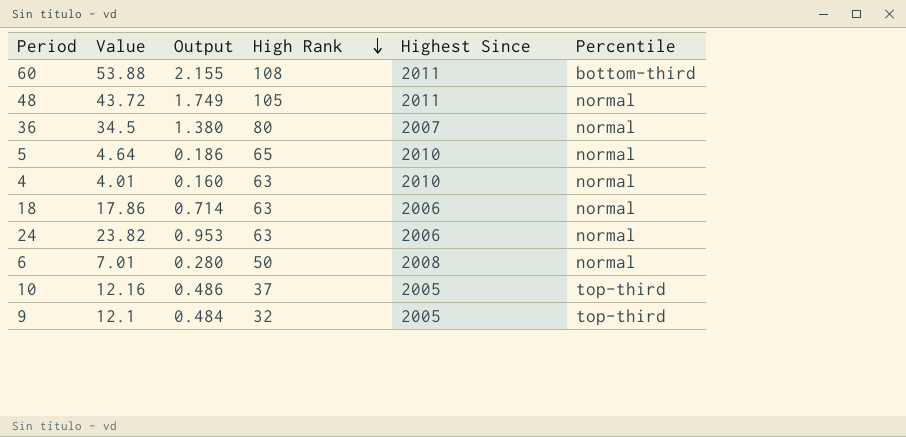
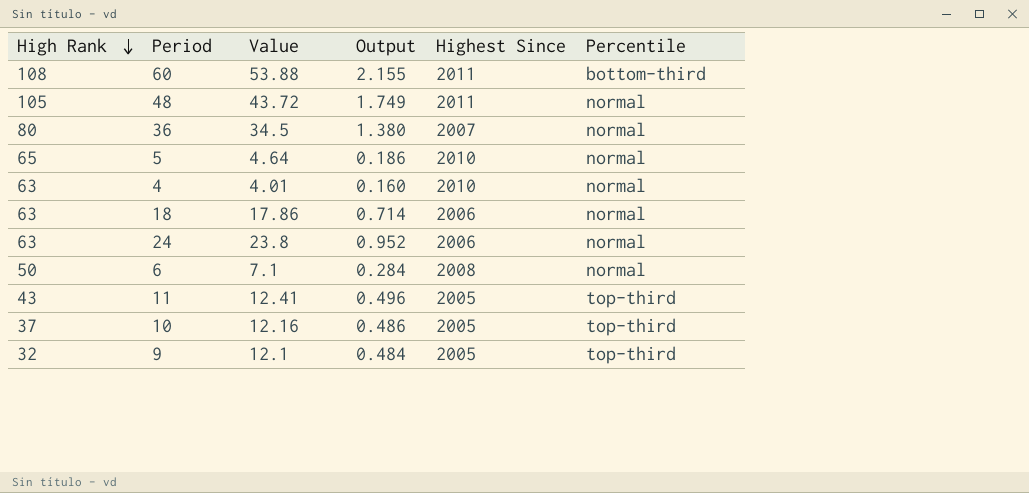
column High Rank | position: 4 -> 1
24 | Value: 23.82 -> 23.8
24 | Output: 0.953 -> 0.952
6 | Value: 7.01 -> 7.1
6 | Output: 0.280 -> 0.284
row 11: none -> 43 | 12.41 | 0.496 | 2005 | top-third

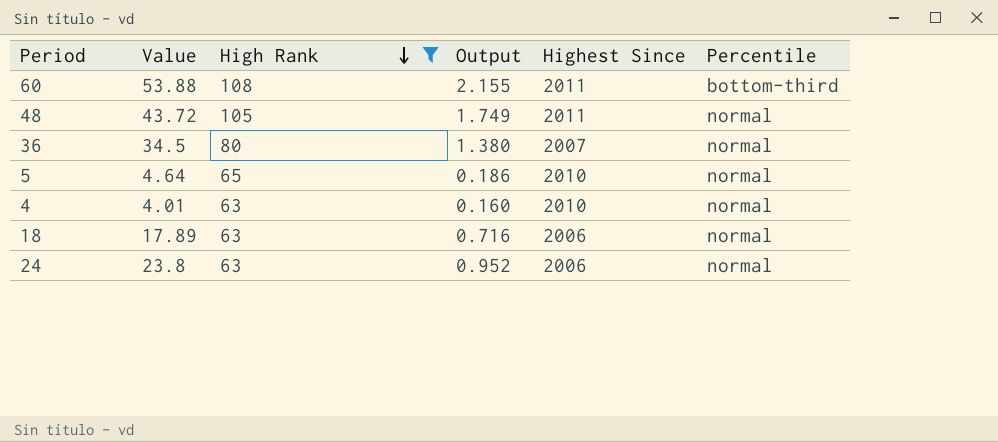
filter: none -> High Rank >= 63
column High Rank | position: 1 -> 3
18 | Value: 17.86 -> 17.89
18 | Output: 0.714 -> 0.716

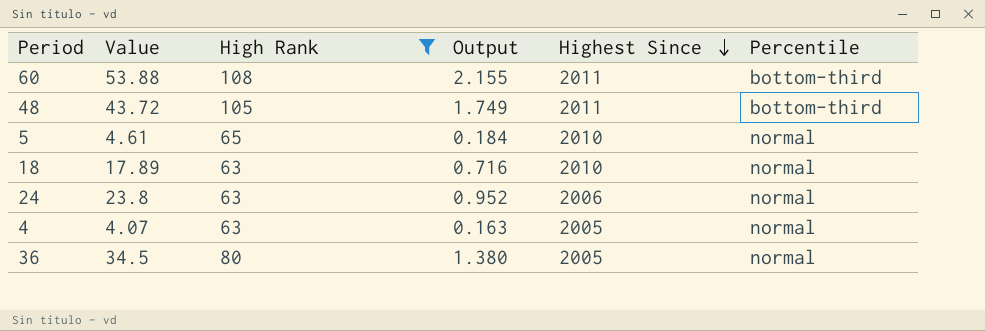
row order: High Rank descending -> Highest Since descending
48 | Percentile: normal -> bottom-third
5 | Value: 4.64 -> 4.61
5 | Output: 0.186 -> 0.184
18 | Highest Since: 2006 -> 2010
4 | Value: 4.01 -> 4.07
4 | Output: 0.160 -> 0.163
4 | Highest Since: 2010 -> 2005
36 | Highest Since: 2007 -> 2005

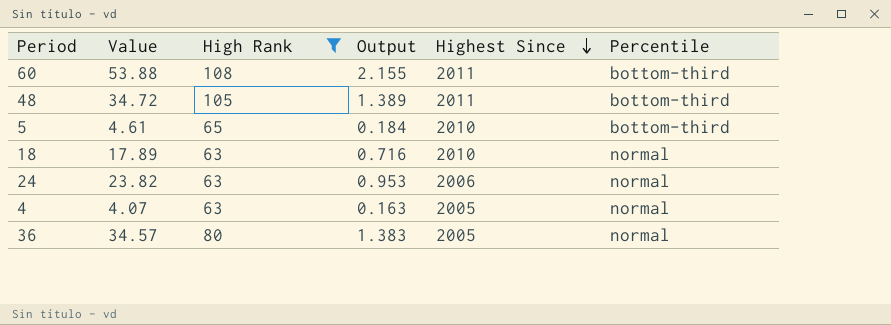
48 | Value: 43.72 -> 34.72
48 | Output: 1.749 -> 1.389
5 | Percentile: normal -> bottom-third
24 | Value: 23.8 -> 23.82
24 | Output: 0.952 -> 0.953
36 | Value: 34.5 -> 34.57
36 | Output: 1.380 -> 1.383

